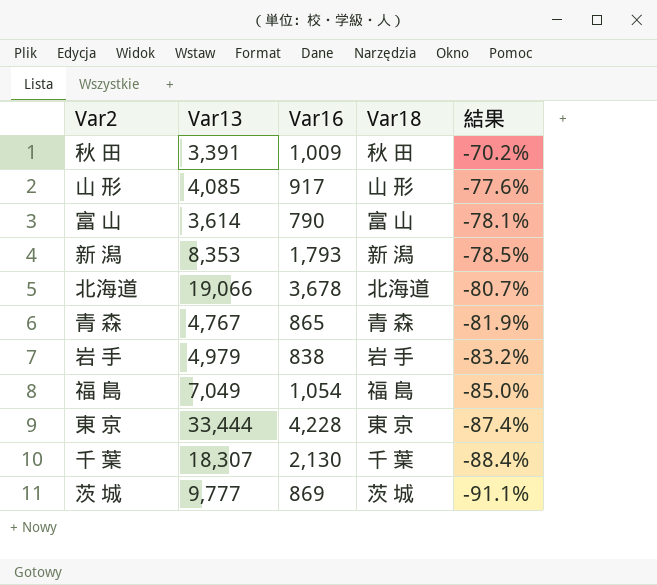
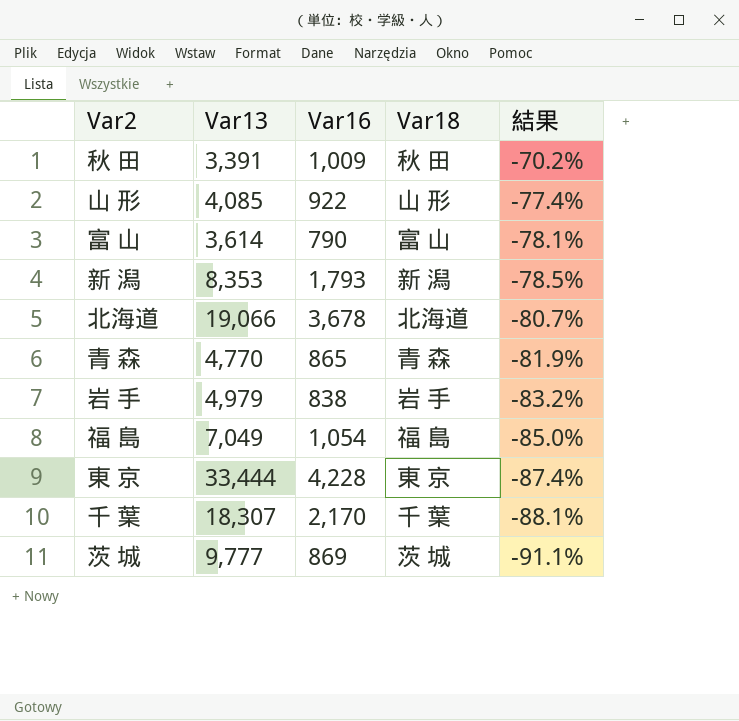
山 形 | Var16: 917 -> 922
山 形 | 結果: -77.6% -> -77.4%
青 森 | Var13: 4,767 -> 4,770
千 葉 | Var16: 2,130 -> 2,170
千 葉 | 結果: -88.4% -> -88.1%

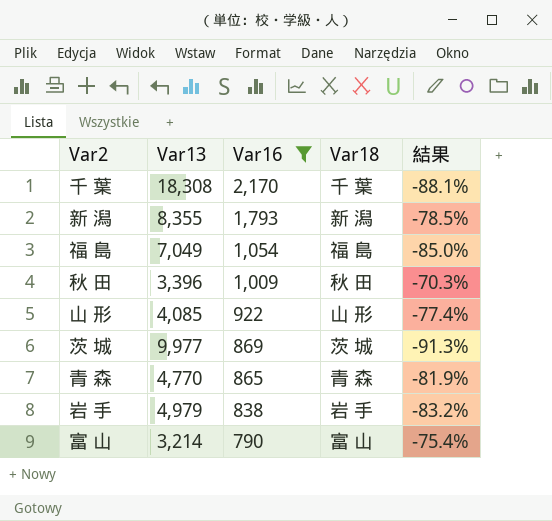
filter: none -> Var16 <= 2,170
row order: 結果 descending -> Var16 descending
千 葉 | Var13: 18,307 -> 18,308
新 潟 | Var13: 8,353 -> 8,355
秋 田 | Var13: 3,391 -> 3,396
秋 田 | 結果: -70.2% -> -70.3%
茨 城 | Var13: 9,777 -> 9,977
茨 城 | 結果: -91.1% -> -91.3%
富 山 | Var13: 3,614 -> 3,214
富 山 | 結果: -78.1% -> -75.4%

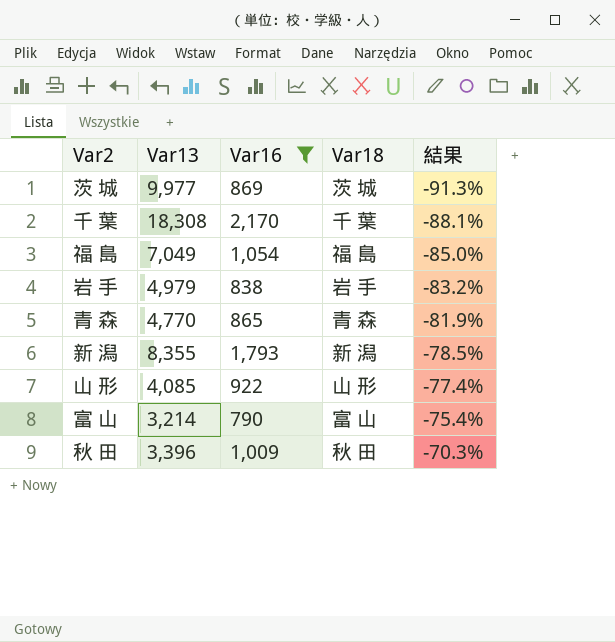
row order: Var16 descending -> 結果 ascending

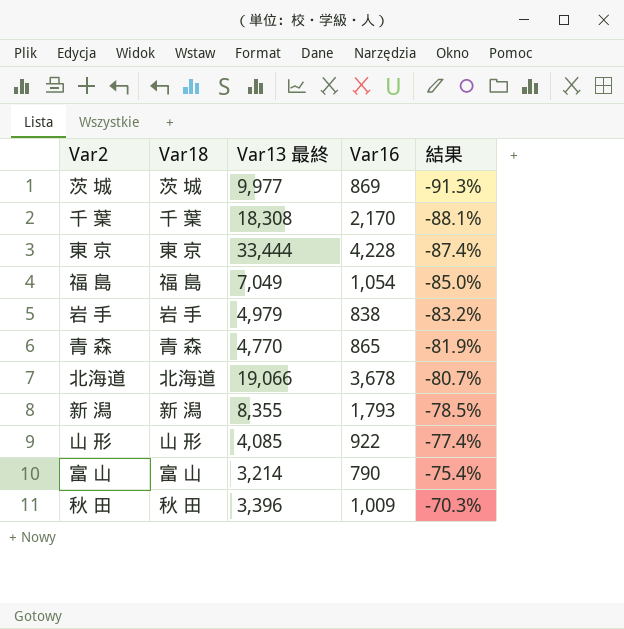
filter: Var16 <= 2,170 -> none
column Var18 | position: 4 -> 2
column name: Var13 -> Var13 最終

